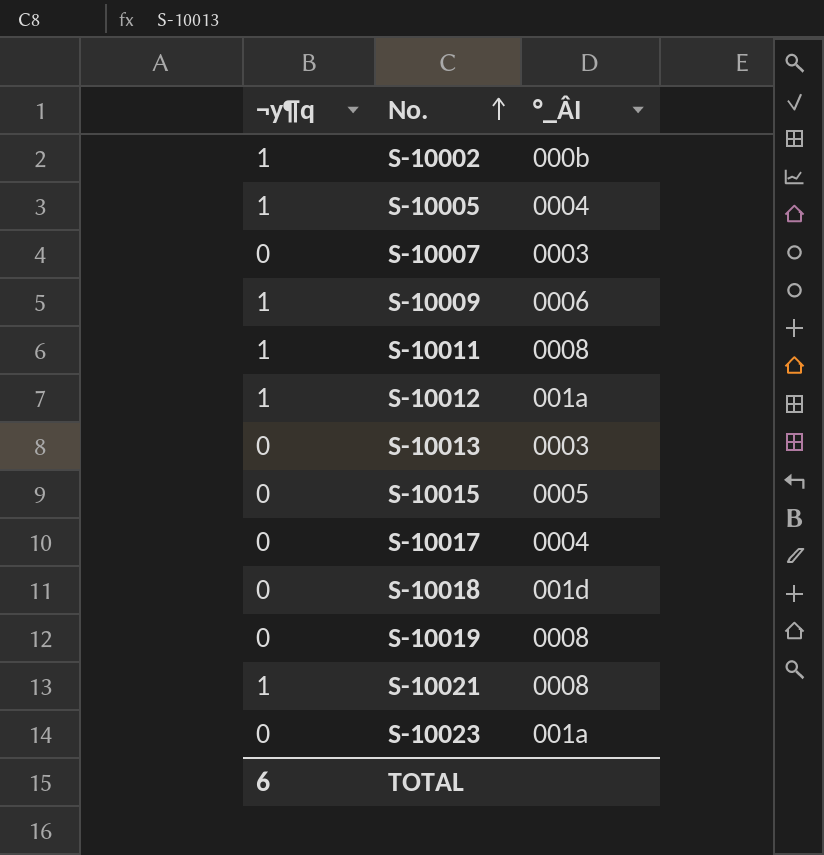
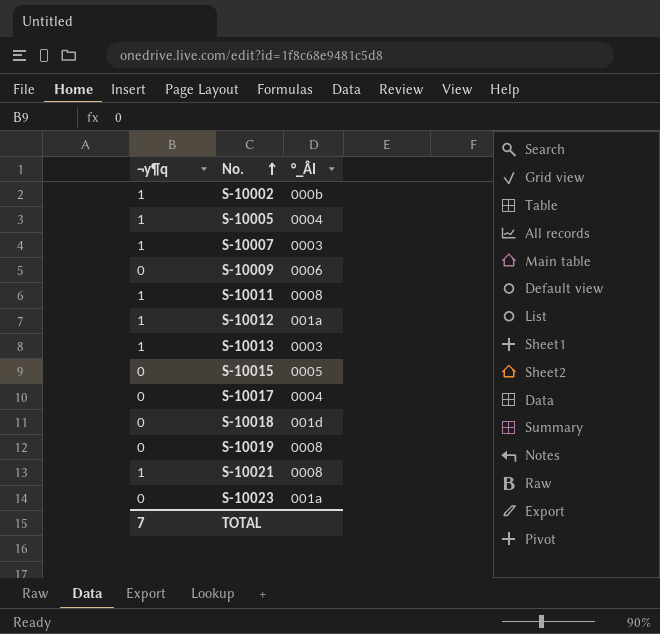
S-10007 | ¬y¶q: 0 -> 1
S-10009 | ¬y¶q: 1 -> 0
S-10013 | ¬y¶q: 0 -> 1
TOTAL | ¬y¶q: 6 -> 7

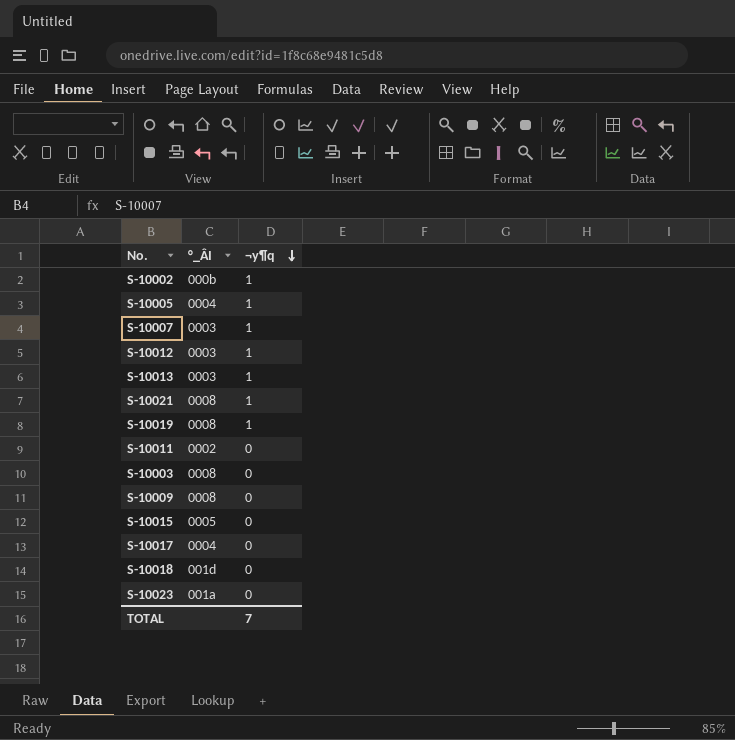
row order: No. ascending -> ¬y¶q descending
column ¬y¶q | position: 1 -> 3
S-10012 | °_ÂI: 001a -> 0003
S-10019 | ¬y¶q: 0 -> 1
S-10011 | °_ÂI: 0008 -> 0002
S-10011 | ¬y¶q: 1 -> 0
row S-10003: none -> 0008 | 0
S-10009 | °_ÂI: 0006 -> 0008

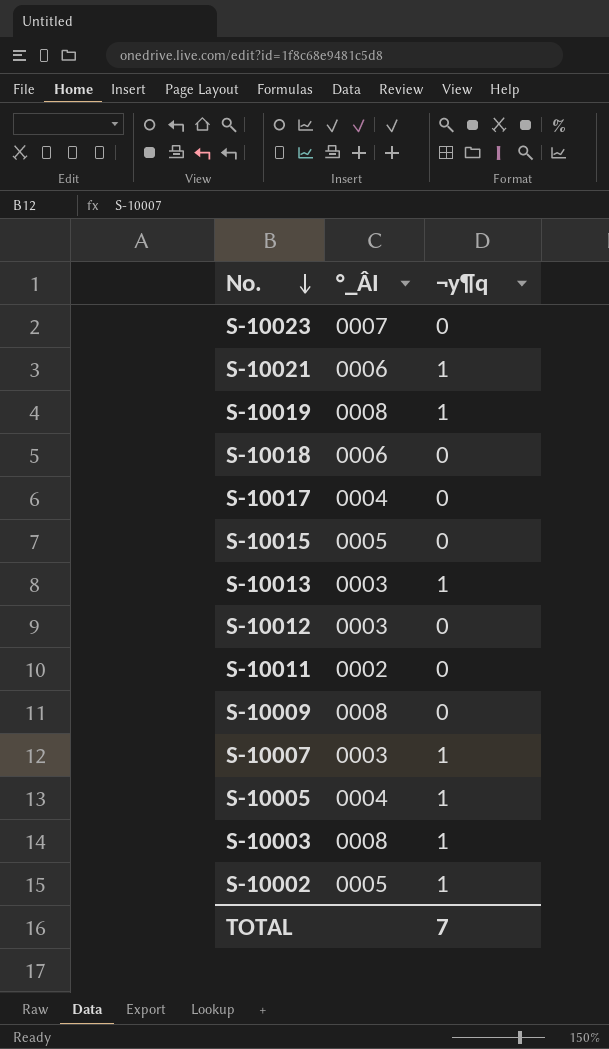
row order: ¬y¶q descending -> No. descending
S-10023 | °_ÂI: 001a -> 0007
S-10021 | °_ÂI: 0008 -> 0006
S-10018 | °_ÂI: 001d -> 0006
S-10012 | ¬y¶q: 1 -> 0
S-10003 | ¬y¶q: 0 -> 1
S-10002 | °_ÂI: 000b -> 0005

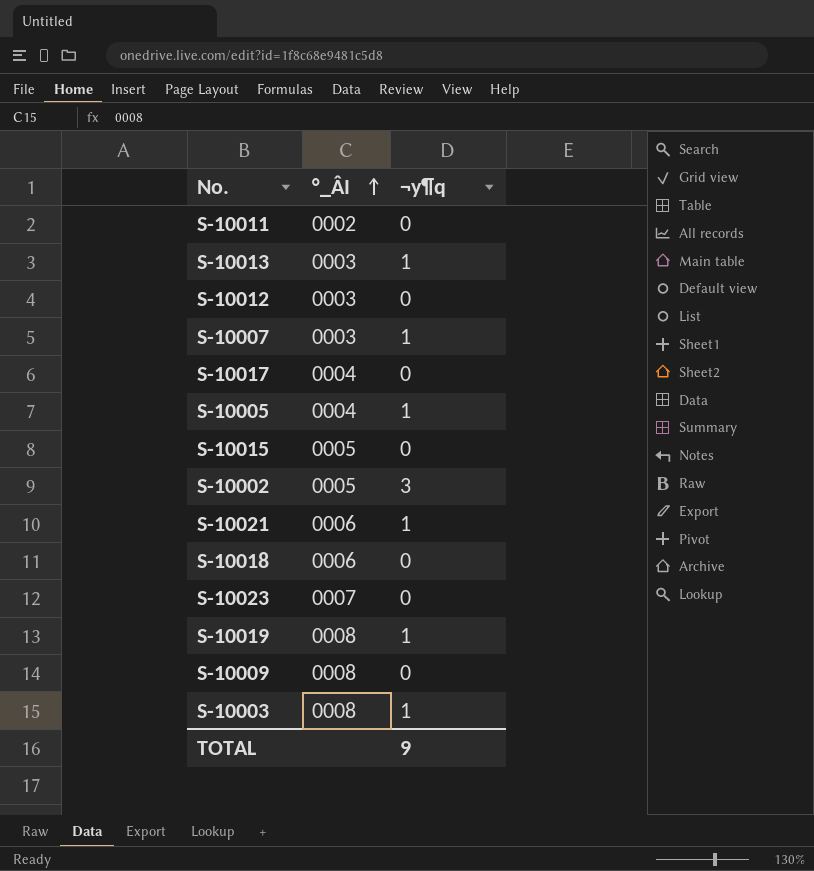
row order: No. descending -> °_ÂI ascending
S-10002 | ¬y¶q: 1 -> 3
TOTAL | ¬y¶q: 7 -> 9

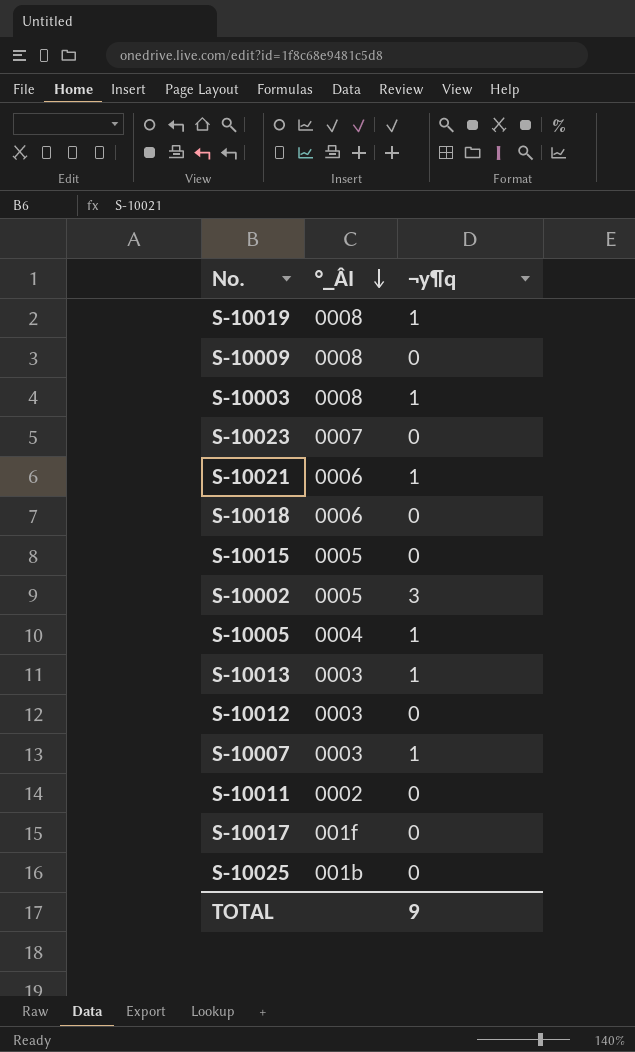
row order: °_ÂI ascending -> °_ÂI descending
S-10017 | °_ÂI: 0004 -> 001f
row S-10025: none -> 001b | 0

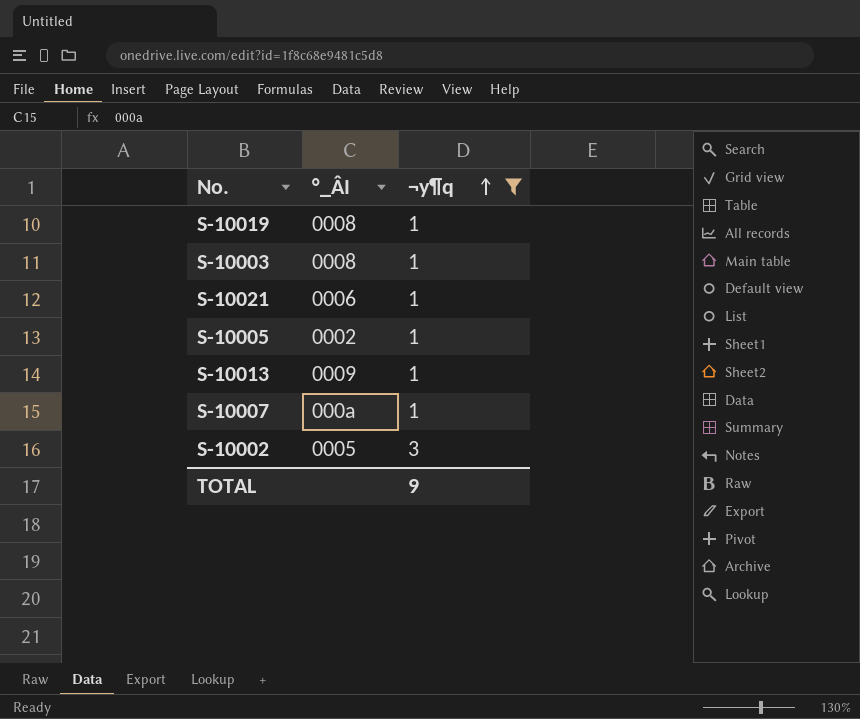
filter: none -> ¬y¶q != 0
row order: °_ÂI descending -> ¬y¶q ascending
S-10005 | °_ÂI: 0004 -> 0002
S-10013 | °_ÂI: 0003 -> 0009
S-10007 | °_ÂI: 0003 -> 000a

